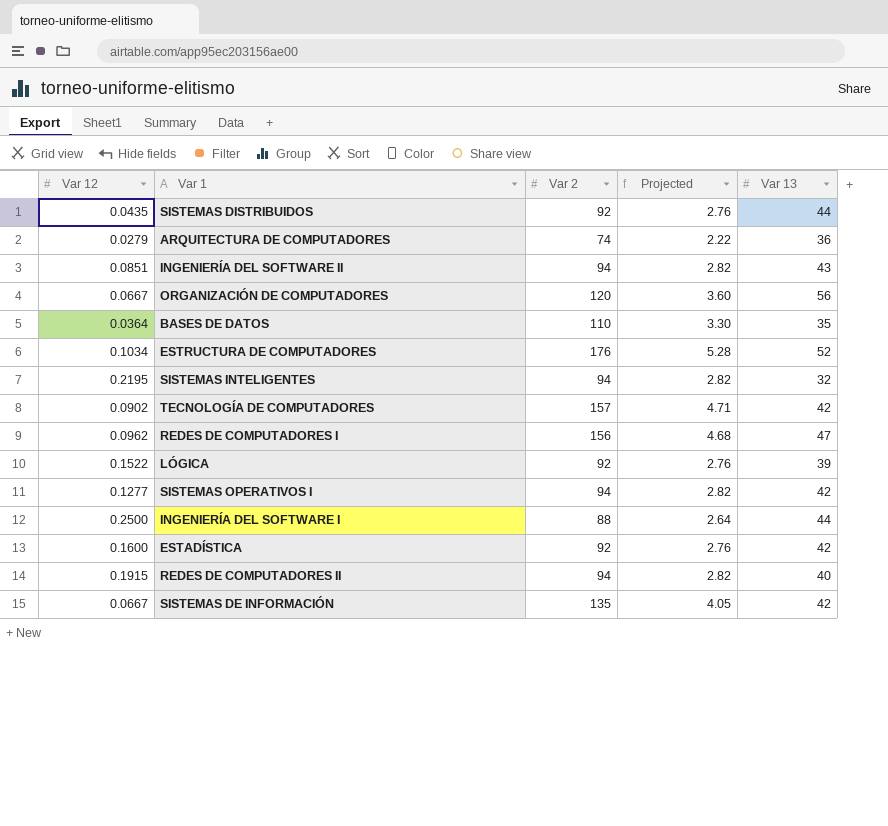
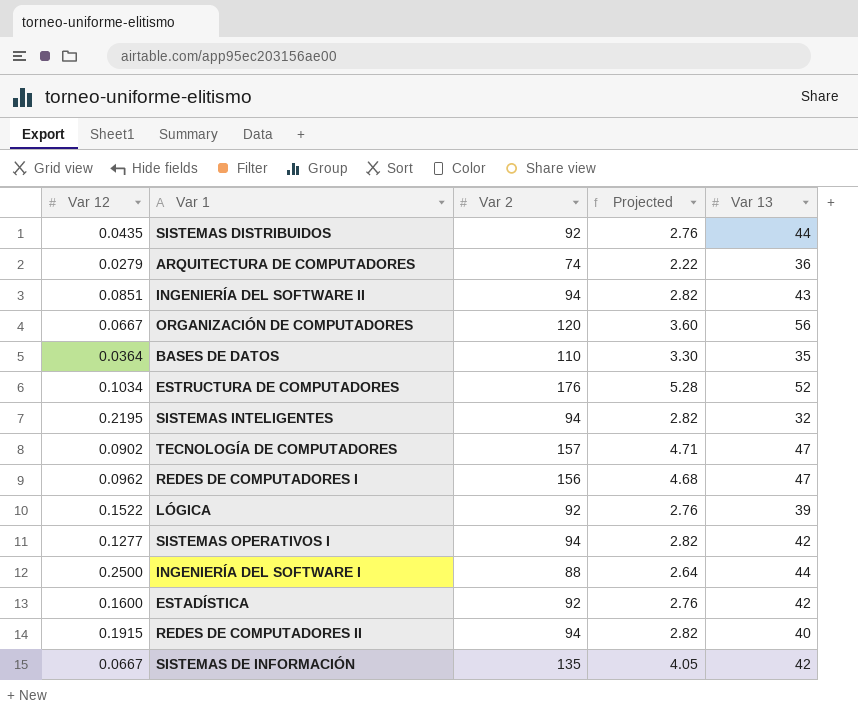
TECNOLOGÍA DE COMPUTADORES | Var 13: 42 -> 47

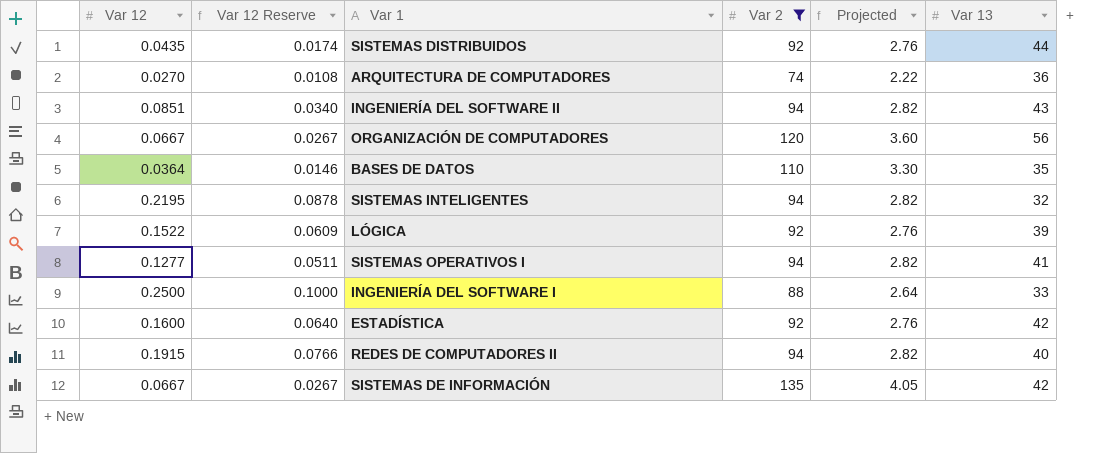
filter: none -> Var 2 <= 135
column Var 12 Reserve | formula: none -> [Var 12] * 0.4
ARQUITECTURA DE COMPUTADORES | Var 12: 0.0279 -> 0.0270
SISTEMAS OPERATIVOS I | Var 13: 42 -> 41
INGENIERÍA DEL SOFTWARE I | Var 13: 44 -> 33

